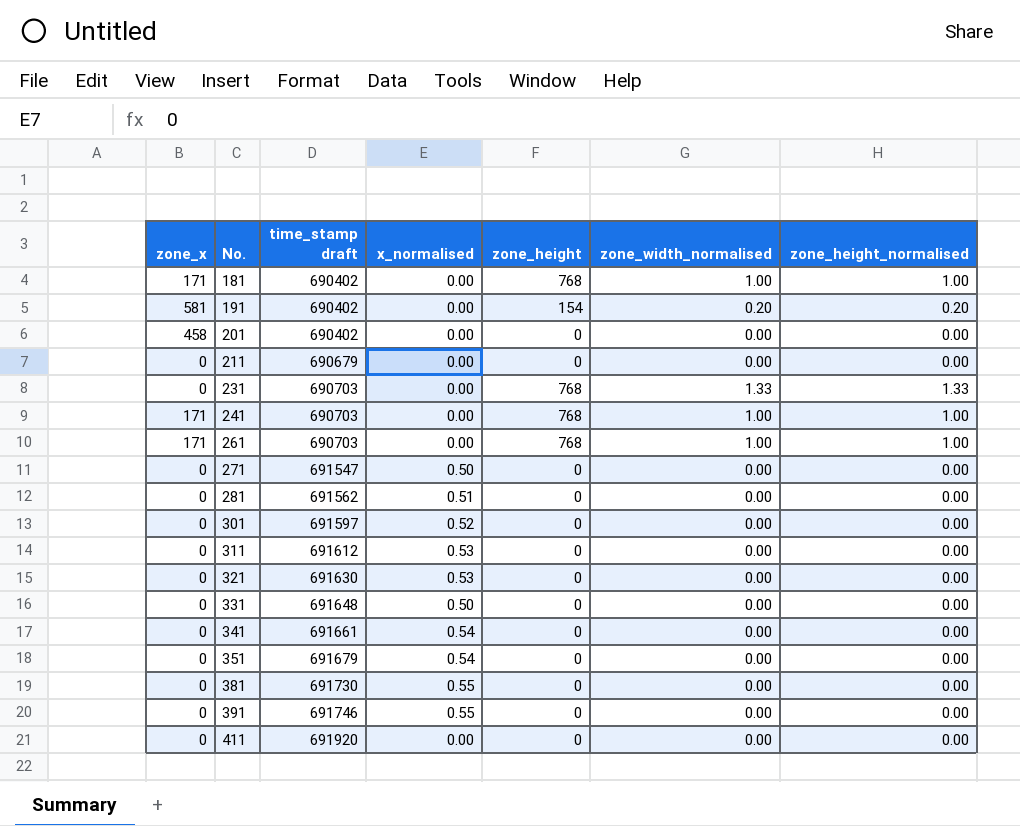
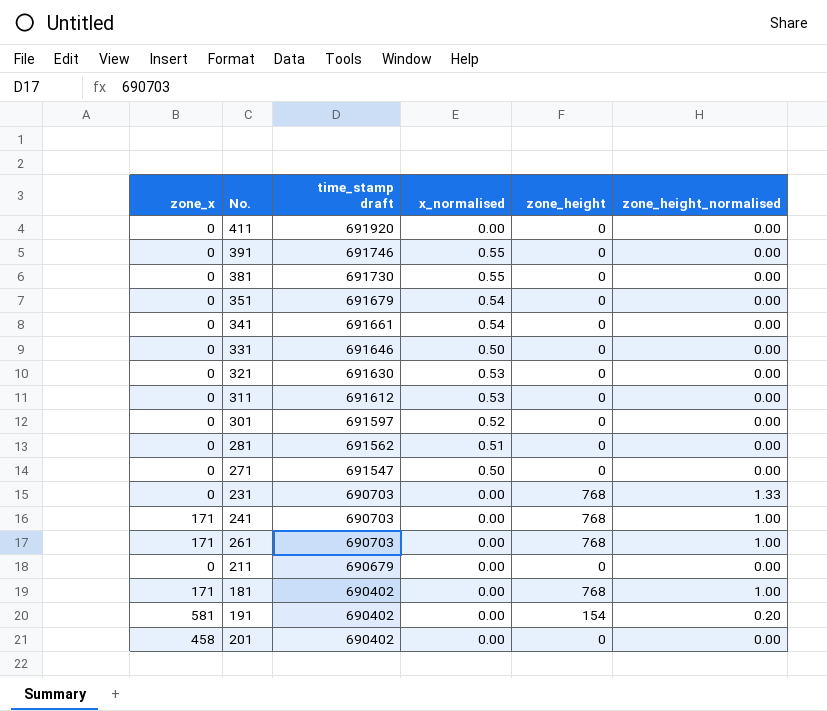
row order: No. ascending -> time_stamp draft descending
column zone_width_normalised | position: 6 -> none
331 | time_stamp draft: 691648 -> 691646

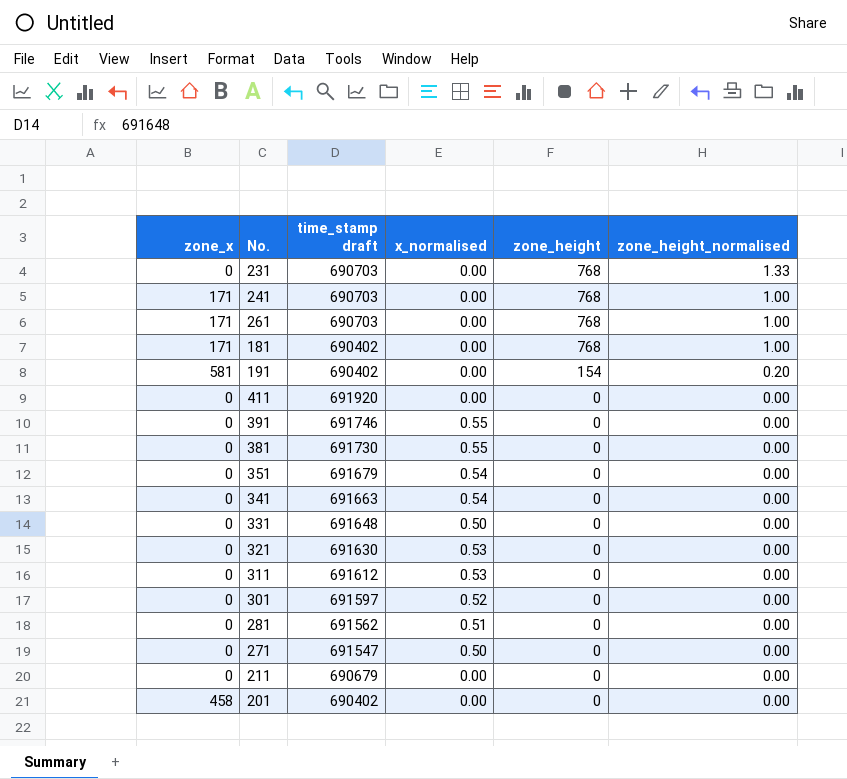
row order: time_stamp draft descending -> zone_height descending
341 | time_stamp draft: 691661 -> 691663
331 | time_stamp draft: 691646 -> 691648

